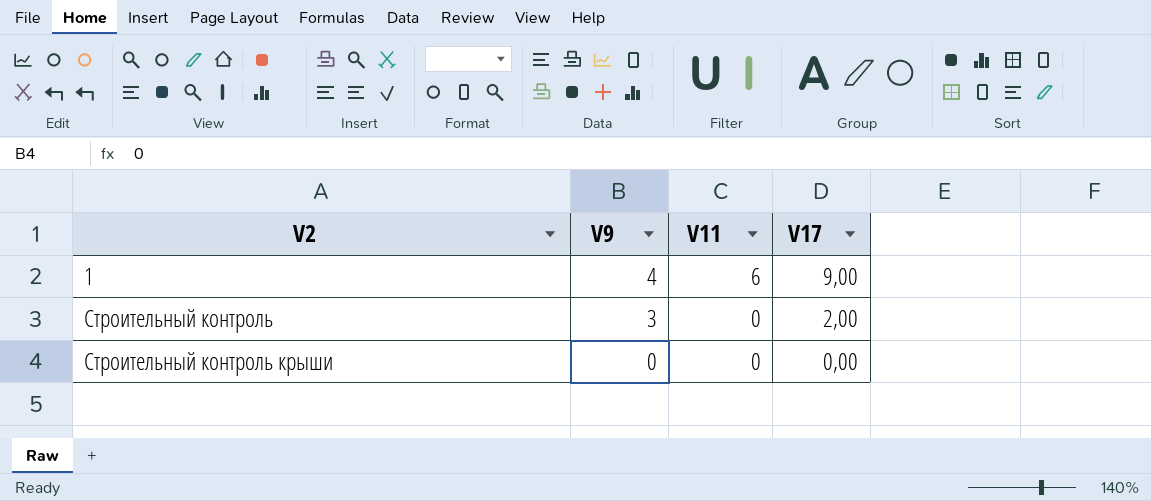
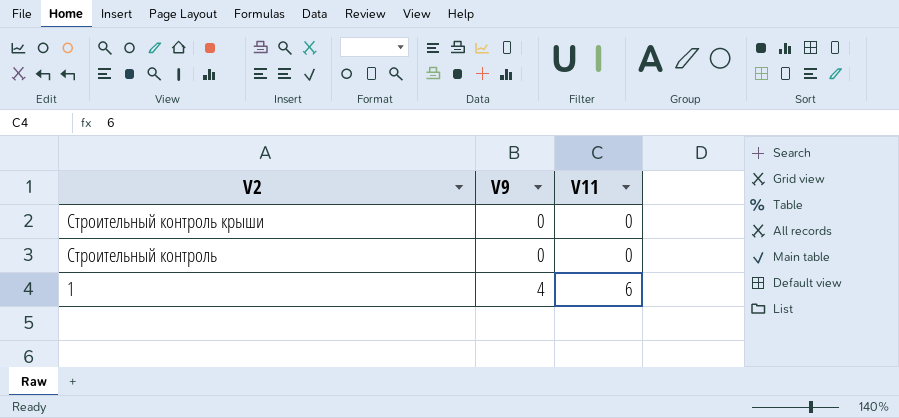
row order: V2 ascending -> V2 descending
column V17 | position: 4 -> none
Строительный контроль | V9: 3 -> 0

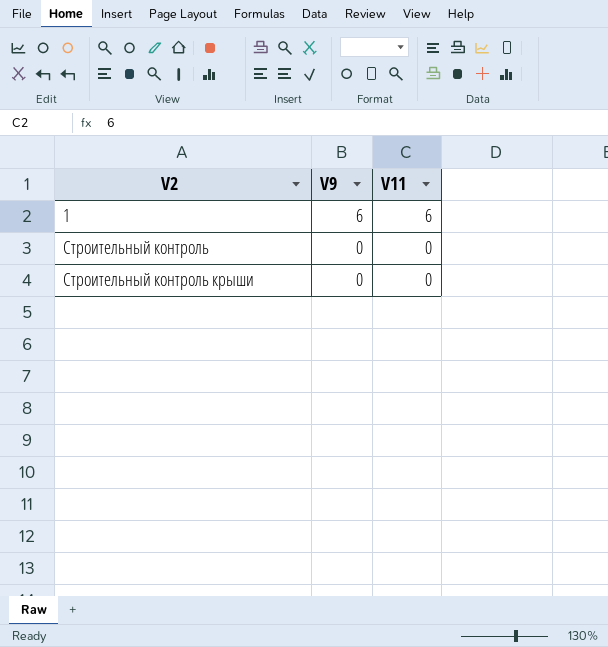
row order: V2 descending -> V2 ascending
1 | V9: 4 -> 6

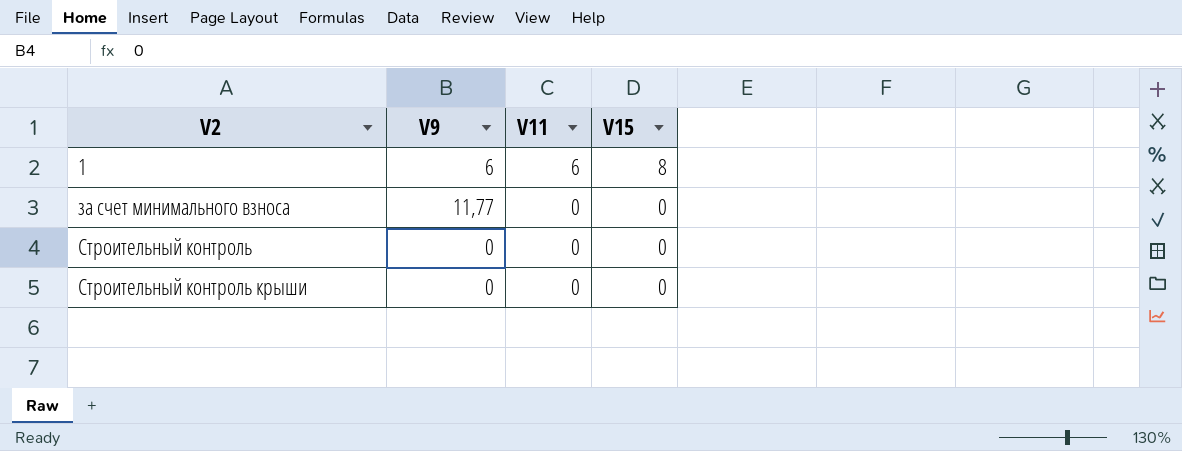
column V15 | position: none -> 4
row за счет минимального взноса: none -> 11,77 | 0 | 0

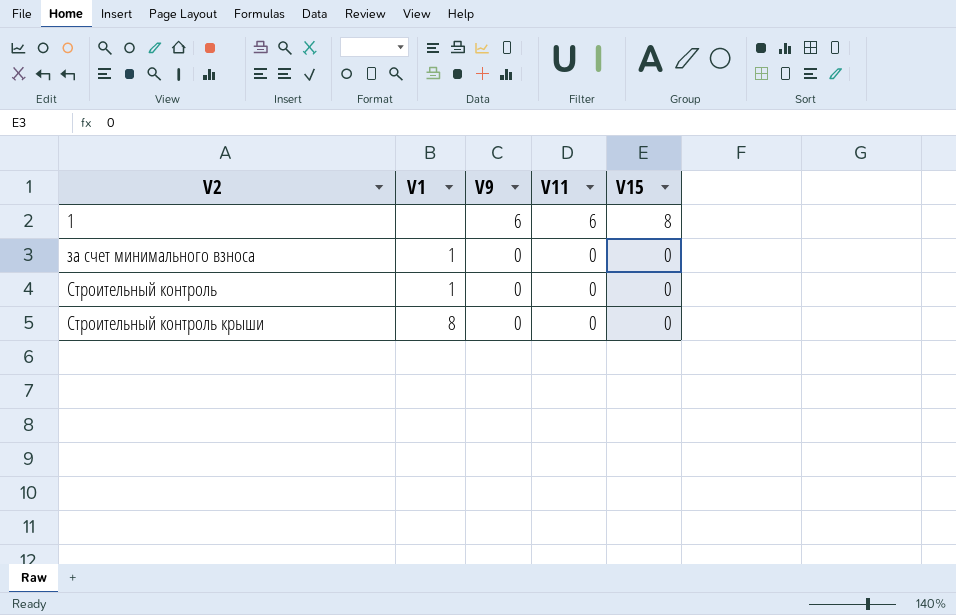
column V1 | position: none -> 2
за счет минимального взноса | V9: 11,77 -> 0

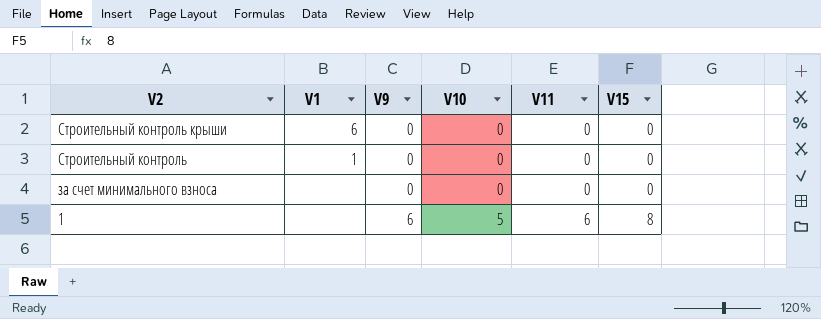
row order: V2 ascending -> V2 descending
column V10 | position: none -> 4
Строительный контроль крыши | V1: 8 -> 6
за счет минимального взноса | V1: 1 -> none

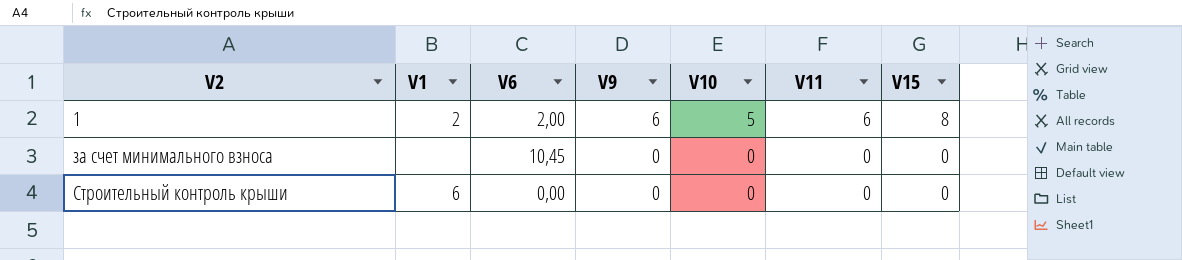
row order: V2 descending -> V2 ascending
column V6 | position: none -> 3
row Строительный контроль: 1 | 0 | 0 | 0 | 0 -> none
1 | V1: none -> 2

